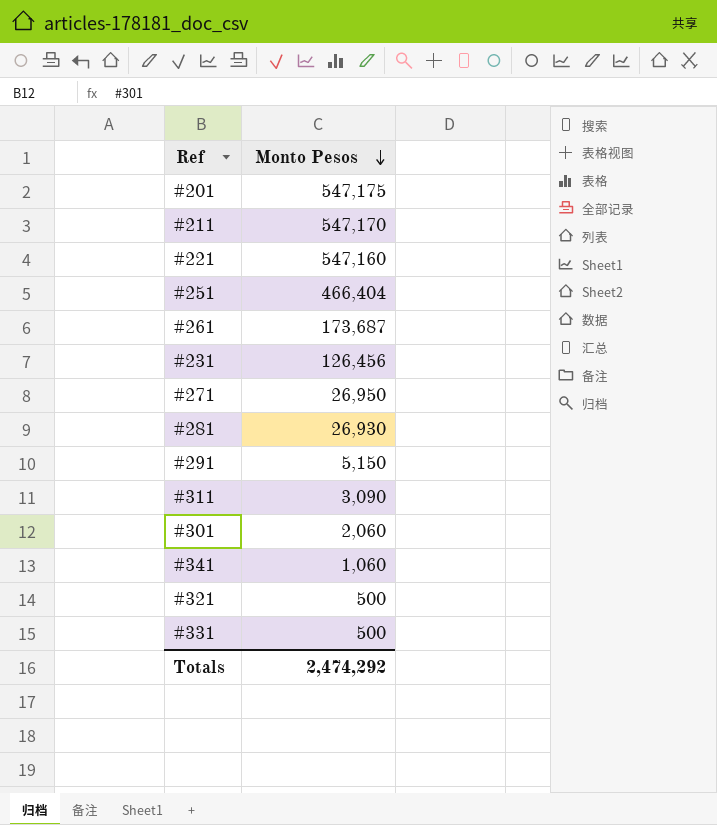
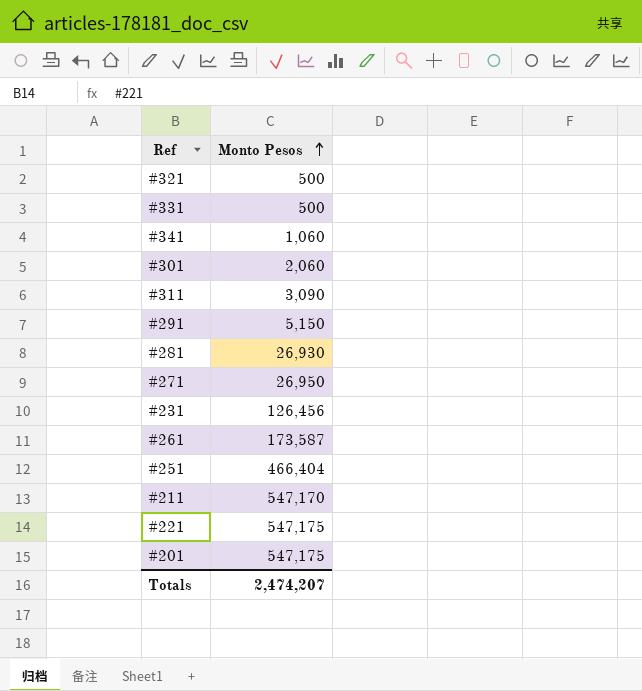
row order: Monto Pesos descending -> Monto Pesos ascending
#261 | Monto Pesos: 173,687 -> 173,587
#221 | Monto Pesos: 547,160 -> 547,175
Totals | Monto Pesos: 2,474,292 -> 2,474,207

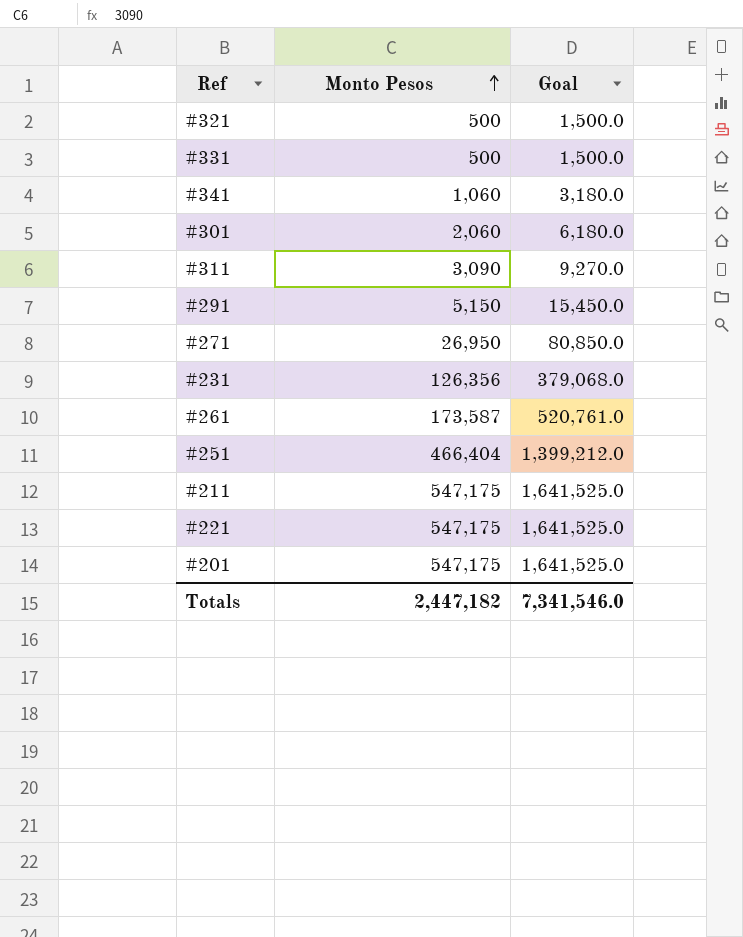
column Goal | formula: none -> [Monto Pesos] * 3
row #281: 26,930 -> none
#231 | Monto Pesos: 126,456 -> 126,356
#211 | Monto Pesos: 547,170 -> 547,175
Totals | Monto Pesos: 2,474,207 -> 2,447,182

